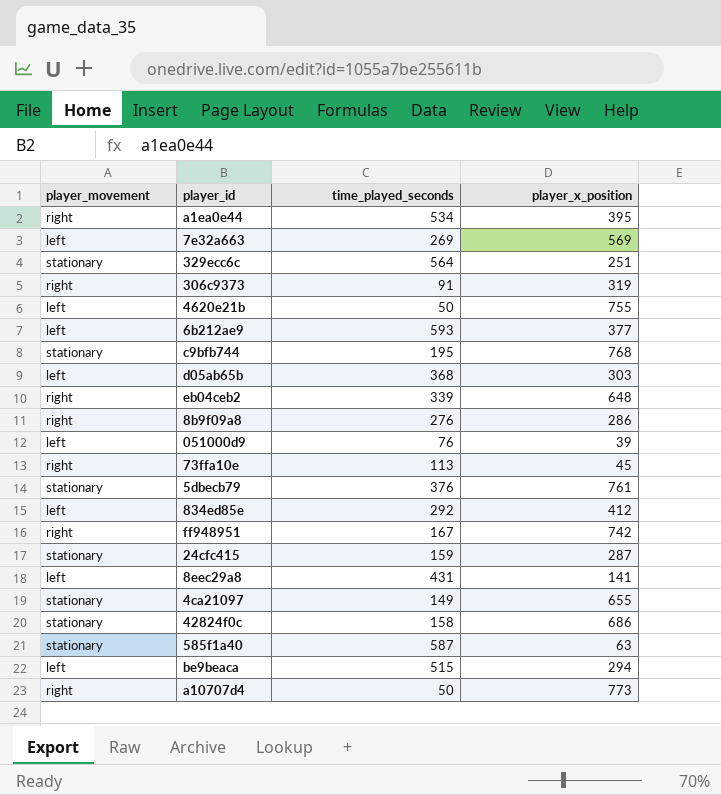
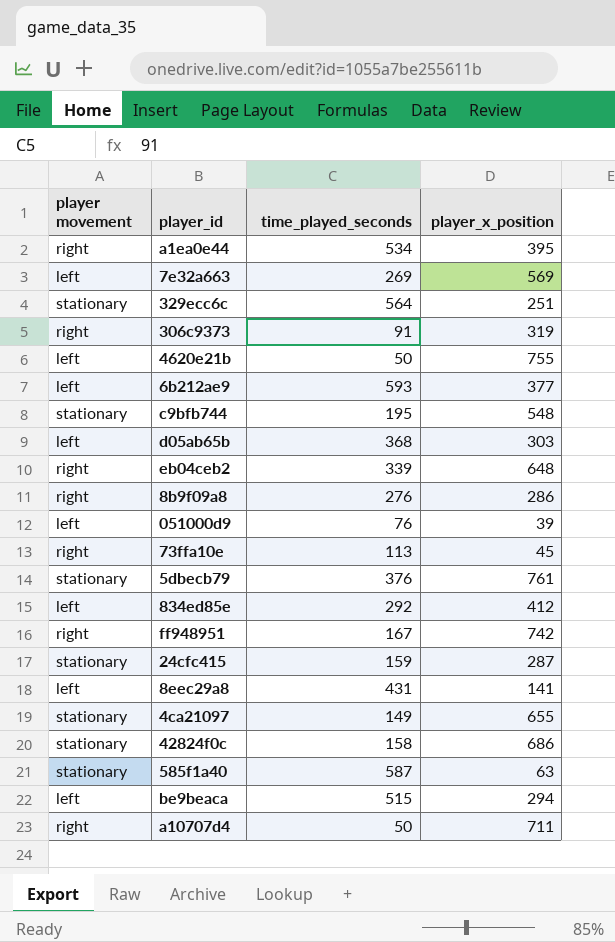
column name: player_movement -> player movement
c9bfb744 | player_x_position: 768 -> 548
a10707d4 | player_x_position: 773 -> 711

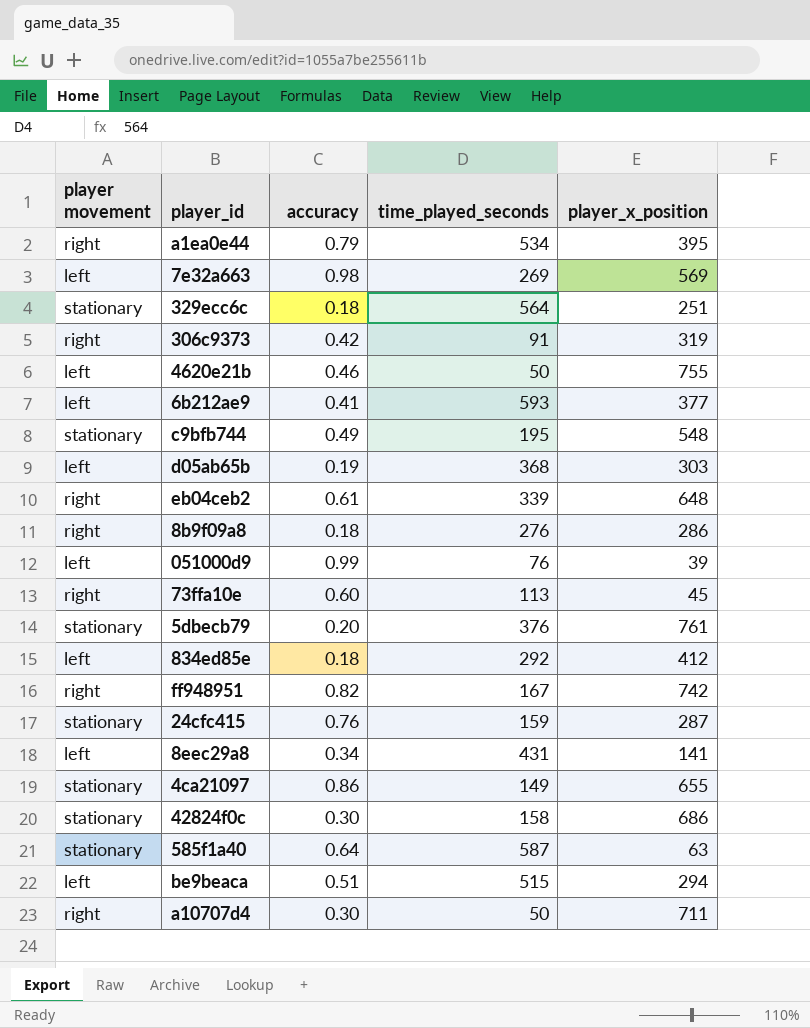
column accuracy | position: none -> 3

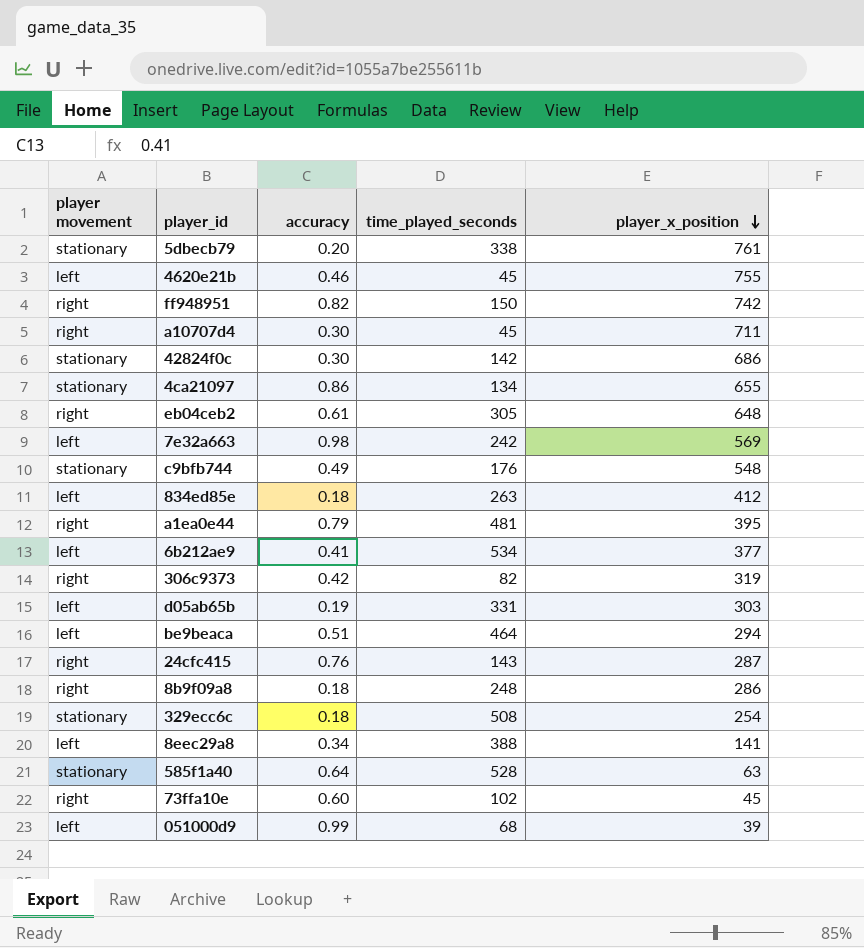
row order: none -> player_x_position descending
5dbecb79 | time_played_seconds: 376 -> 338
4620e21b | time_played_seconds: 50 -> 45
ff948951 | time_played_seconds: 167 -> 150
a10707d4 | time_played_seconds: 50 -> 45
42824f0c | time_played_seconds: 158 -> 142
4ca21097 | time_played_seconds: 149 -> 134
eb04ceb2 | time_played_seconds: 339 -> 305
7e32a663 | time_played_seconds: 269 -> 242
c9bfb744 | time_played_seconds: 195 -> 176
834ed85e | time_played_seconds: 292 -> 263
a1ea0e44 | time_played_seconds: 534 -> 481
6b212ae9 | time_played_seconds: 593 -> 534
306c9373 | time_played_seconds: 91 -> 82
d05ab65b | time_played_seconds: 368 -> 331
be9beaca | time_played_seconds: 515 -> 464
24cfc415 | player movement: stationary -> right
24cfc415 | time_played_seconds: 159 -> 143
8b9f09a8 | time_played_seconds: 276 -> 248
329ecc6c | time_played_seconds: 564 -> 508
329ecc6c | player_x_position: 251 -> 254
8eec29a8 | time_played_seconds: 431 -> 388
585f1a40 | time_played_seconds: 587 -> 528
73ffa10e | time_played_seconds: 113 -> 102
051000d9 | time_played_seconds: 76 -> 68

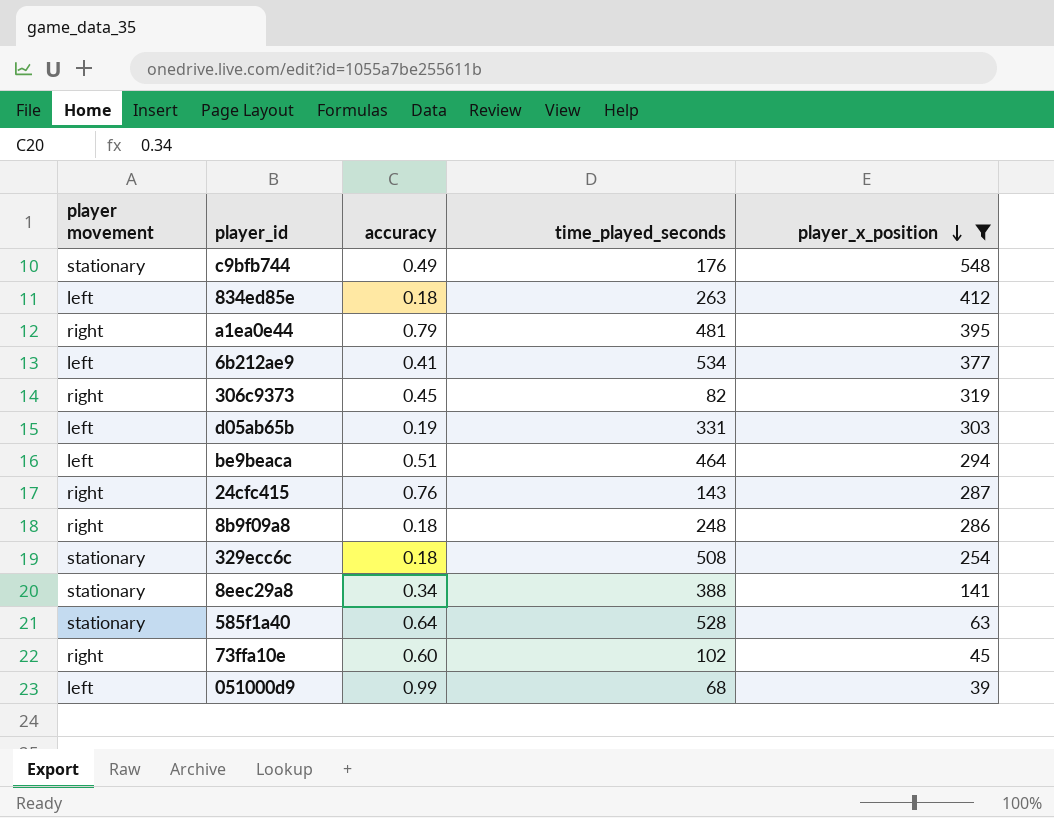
filter: none -> player_x_position <= 548
306c9373 | accuracy: 0.42 -> 0.45
8eec29a8 | player movement: left -> stationary

